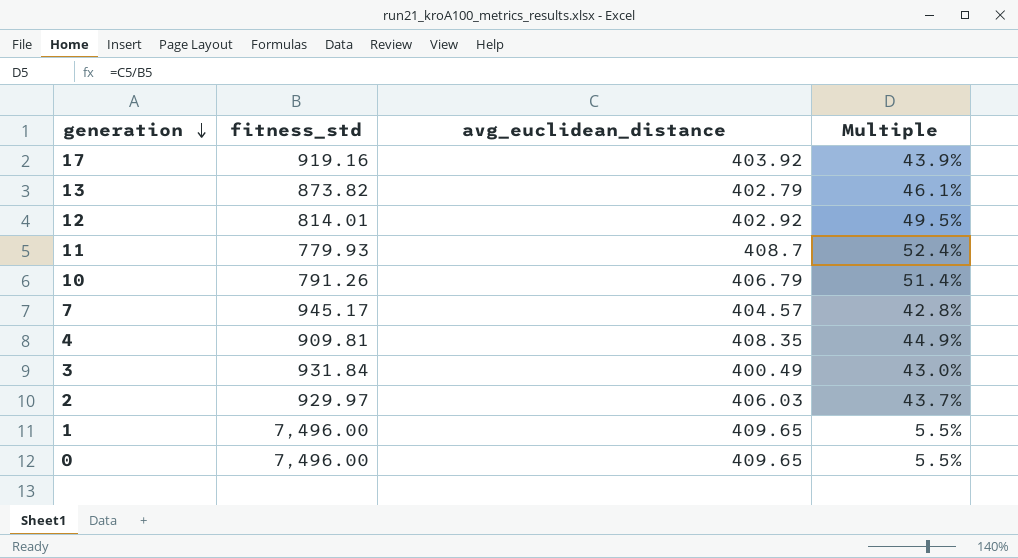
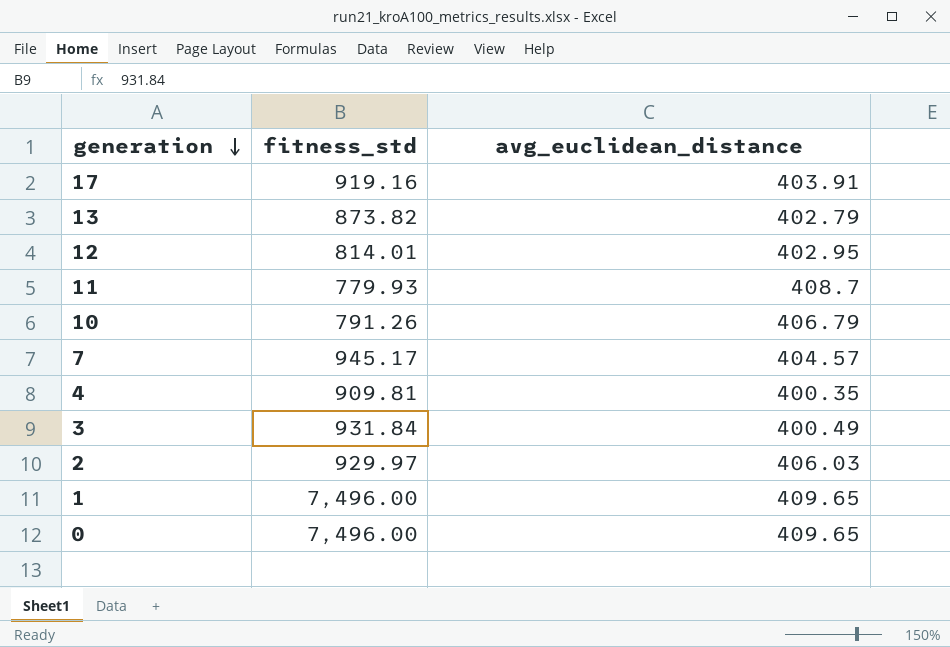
column Multiple | formula: [avg_euclidean_distance] / [fitness_std] -> none
17 | avg_euclidean_distance: 403.92 -> 403.91
12 | avg_euclidean_distance: 402.92 -> 402.95
4 | avg_euclidean_distance: 408.35 -> 400.35

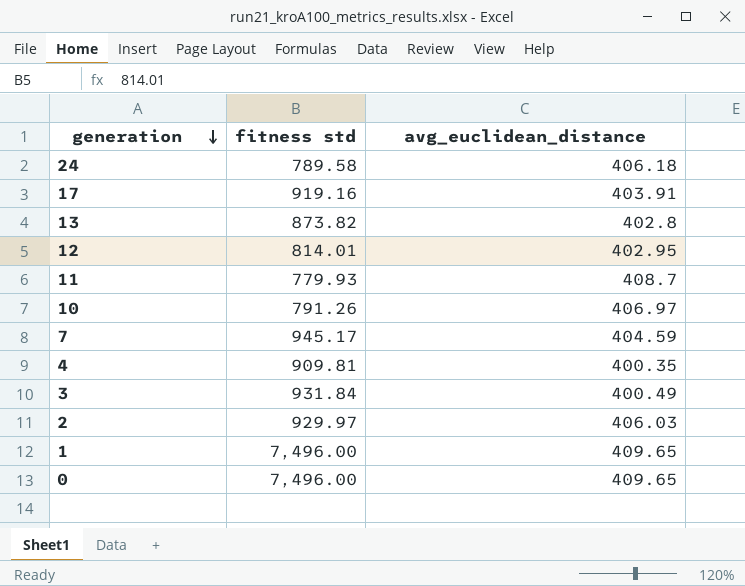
column name: fitness_std -> fitness std
row 24: none -> 789.58 | 406.18
13 | avg_euclidean_distance: 402.79 -> 402.8
10 | avg_euclidean_distance: 406.79 -> 406.97
7 | avg_euclidean_distance: 404.57 -> 404.59

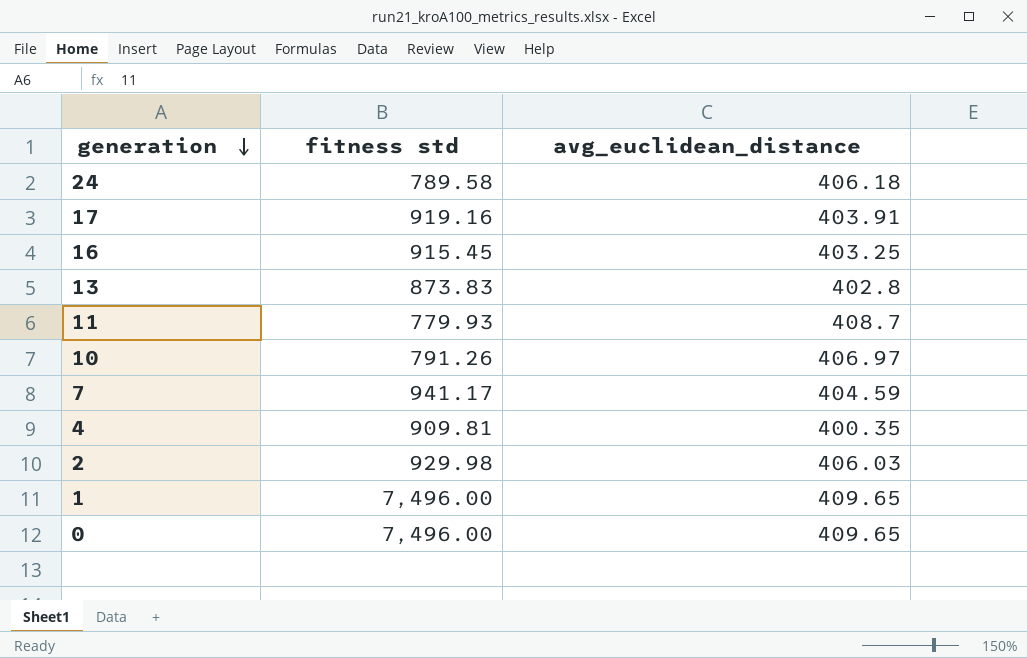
row 12: 814.01 | 402.95 -> none
row 3: 931.84 | 400.49 -> none
row 16: none -> 915.45 | 403.25
13 | fitness std: 873.82 -> 873.83
7 | fitness std: 945.17 -> 941.17
2 | fitness std: 929.97 -> 929.98

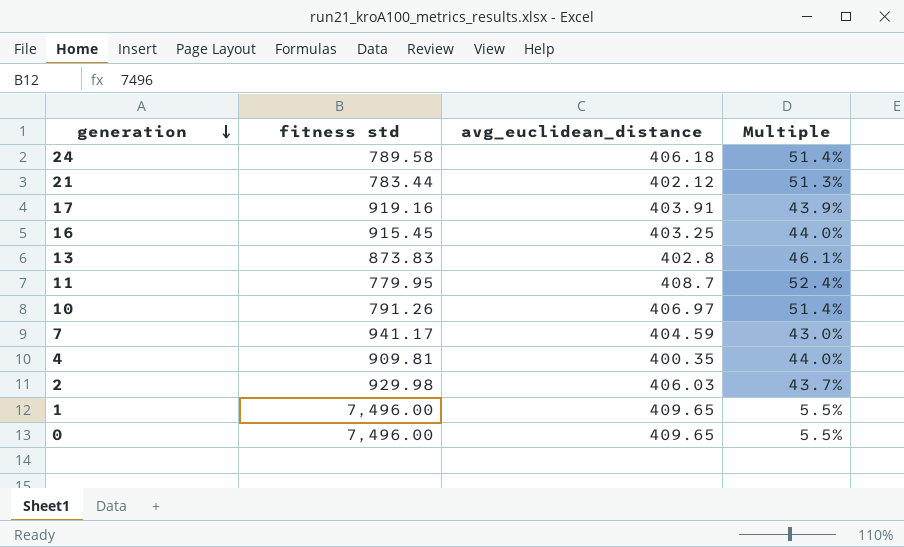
column Multiple | formula: none -> [avg_euclidean_distance] / [fitness std]
row 21: none -> 783.44 | 402.12 | 51.3%
11 | fitness std: 779.93 -> 779.95

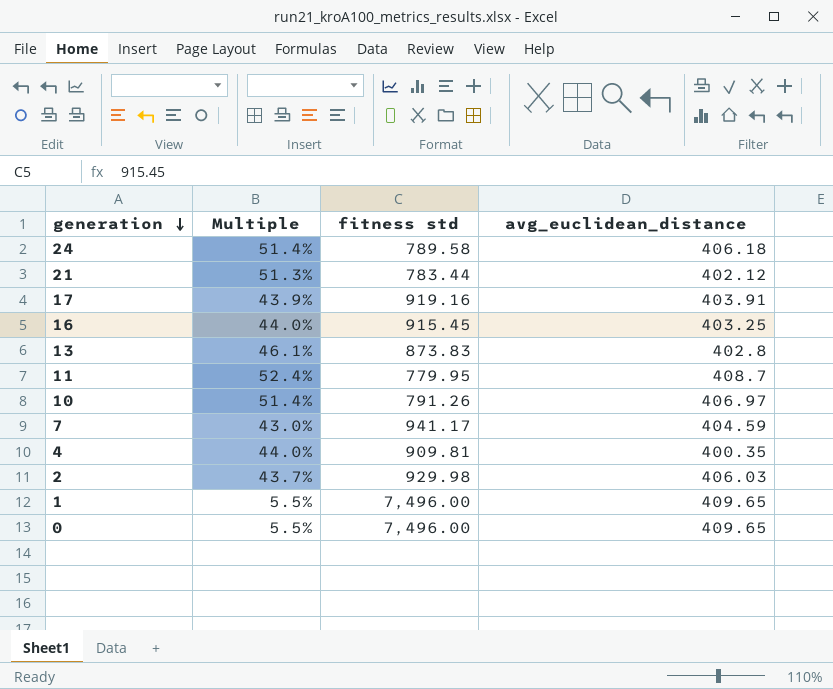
column Multiple | position: 4 -> 2

